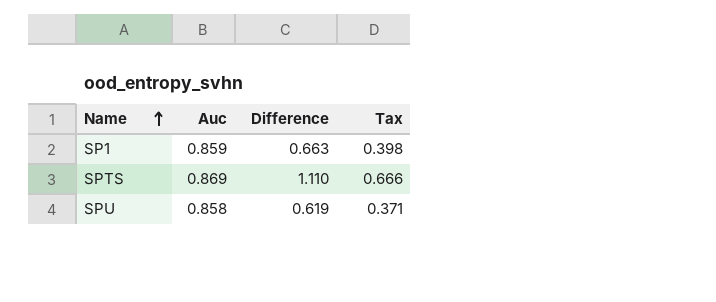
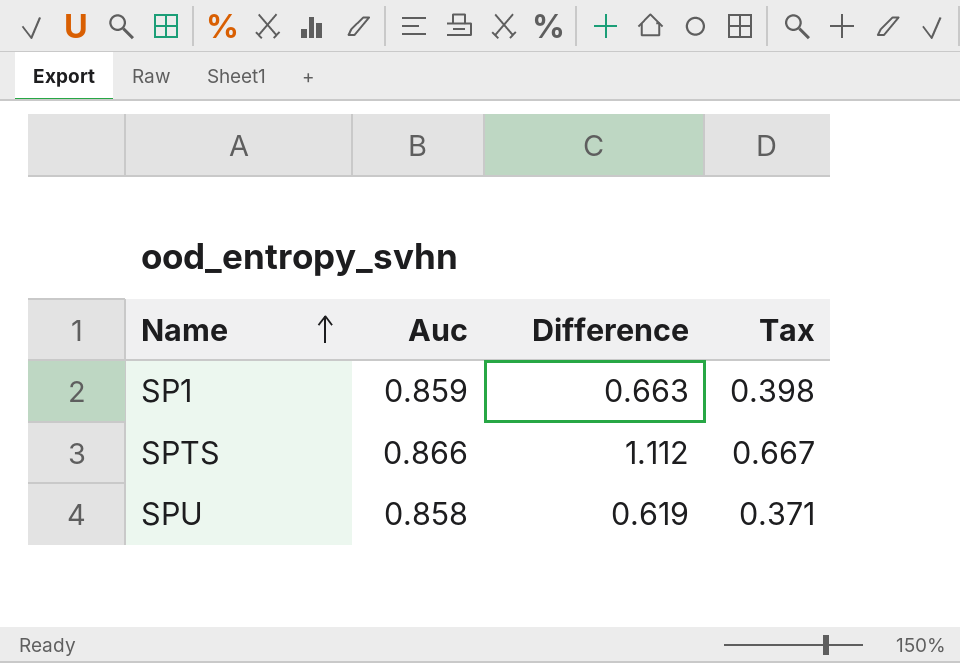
SPTS | Auc: 0.869 -> 0.866
SPTS | Difference: 1.110 -> 1.112
SPTS | Tax: 0.666 -> 0.667

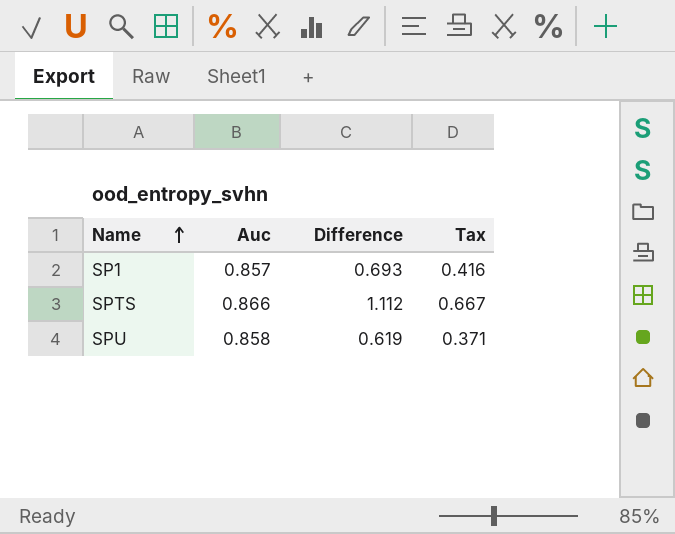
SP1 | Auc: 0.859 -> 0.857
SP1 | Difference: 0.663 -> 0.693
SP1 | Tax: 0.398 -> 0.416

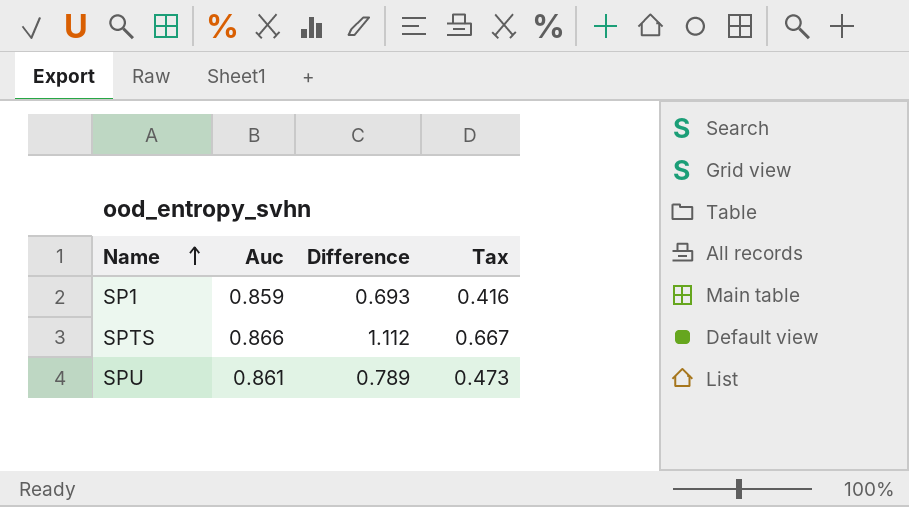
SP1 | Auc: 0.857 -> 0.859
SPU | Auc: 0.858 -> 0.861
SPU | Difference: 0.619 -> 0.789
SPU | Tax: 0.371 -> 0.473

